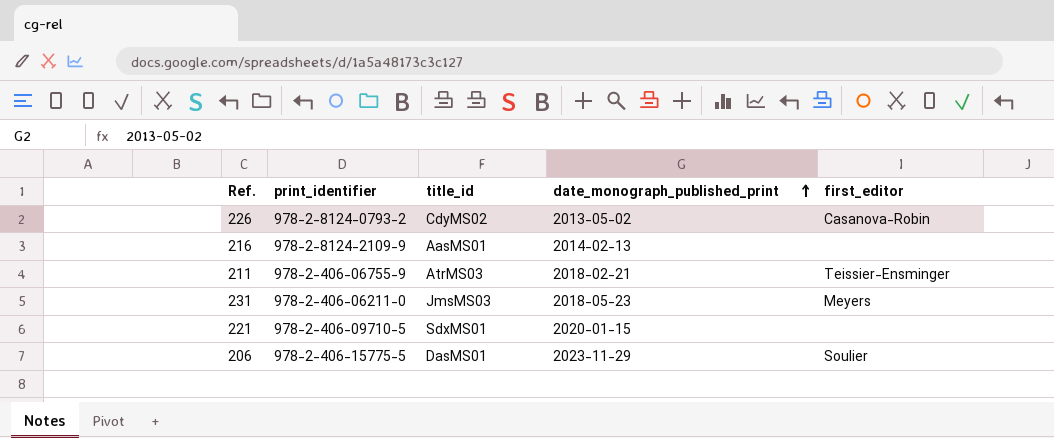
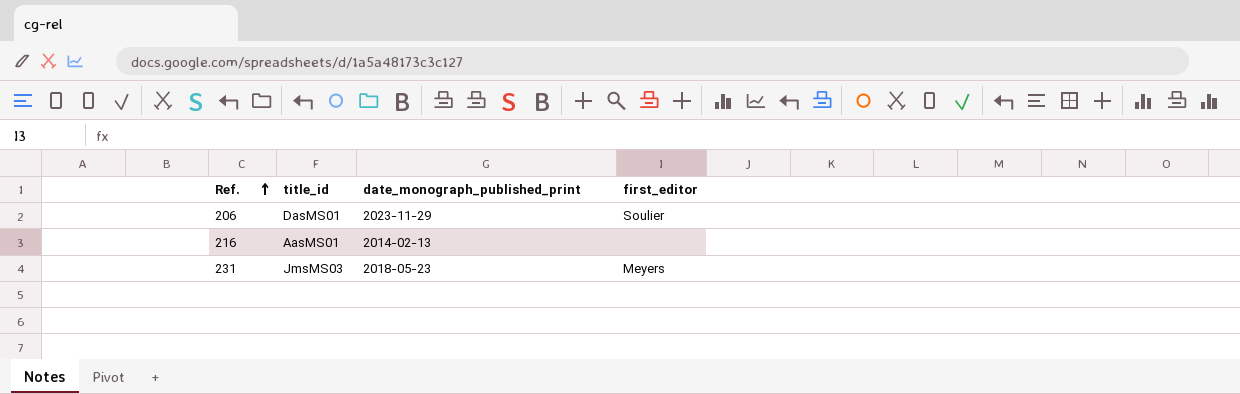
row order: date_monograph_published_print ascending -> Ref. ascending
column print_identifier | position: 2 -> none
row 226: 978-2-8124-0793-2 | CdyMS02 | 2013-05-02 | Casanova-Robin -> none
row 211: 978-2-406-06755-9 | AtrMS03 | 2018-02-21 | Teissier-Ensminger -> none
row 221: 978-2-406-09710-5 | SdxMS01 | 2020-01-15 | none -> none

